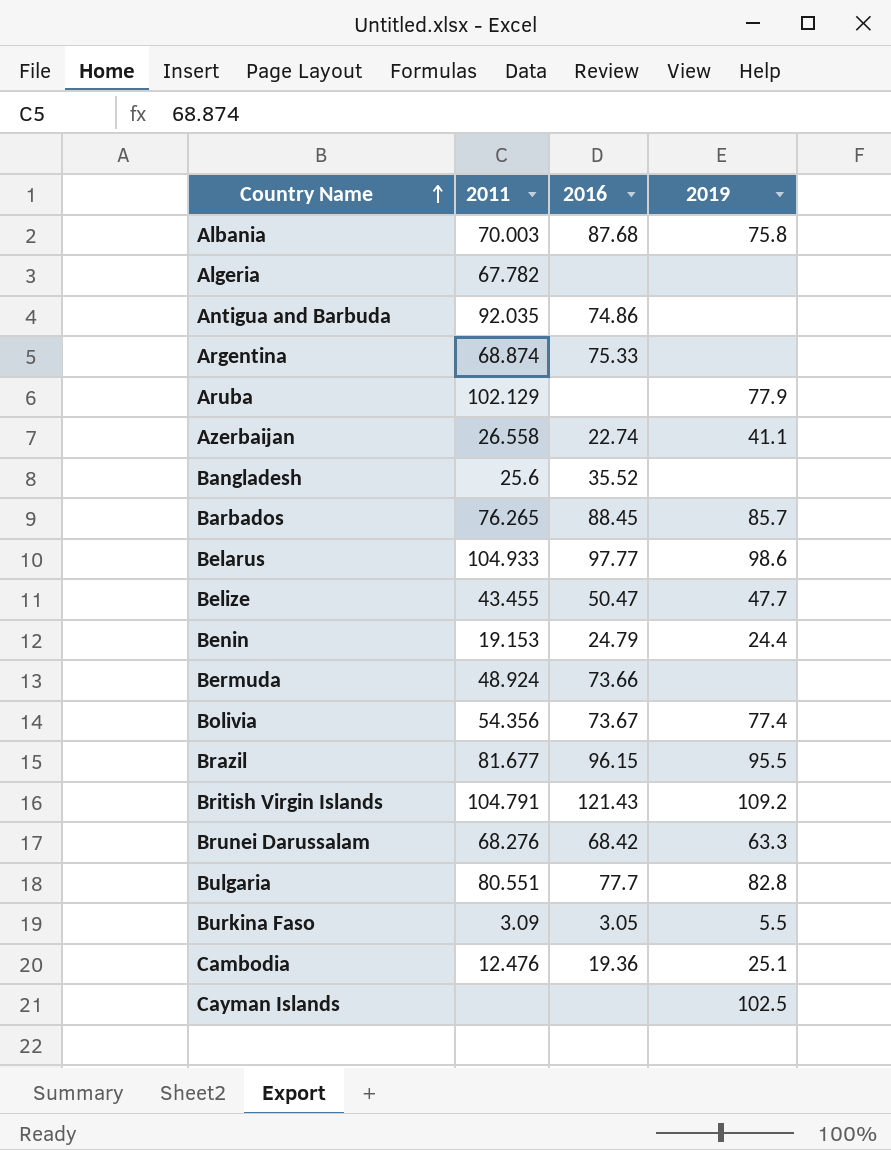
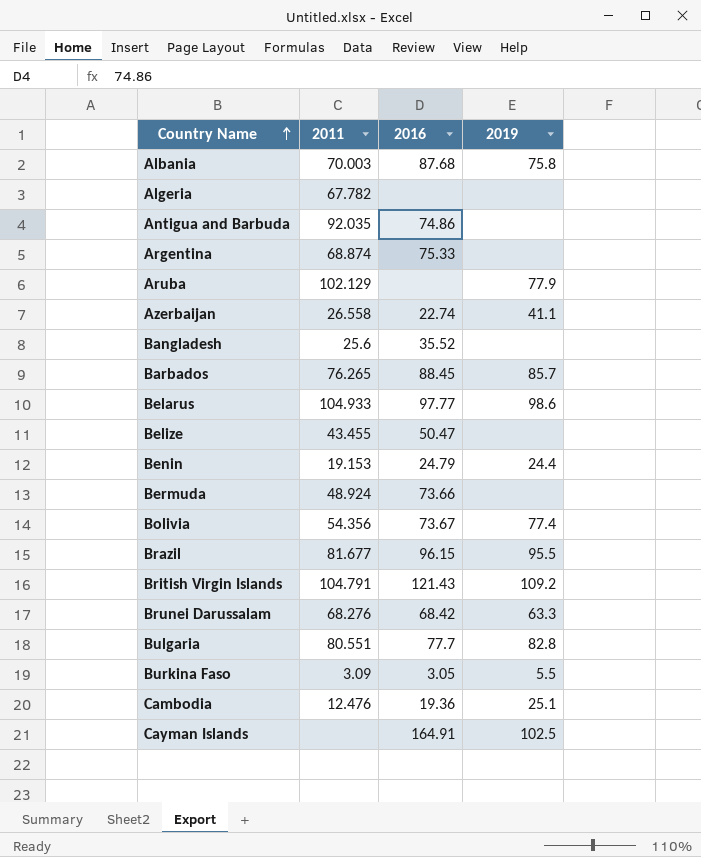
Belize | 2019: 47.7 -> none
Cayman Islands | 2016: none -> 164.91

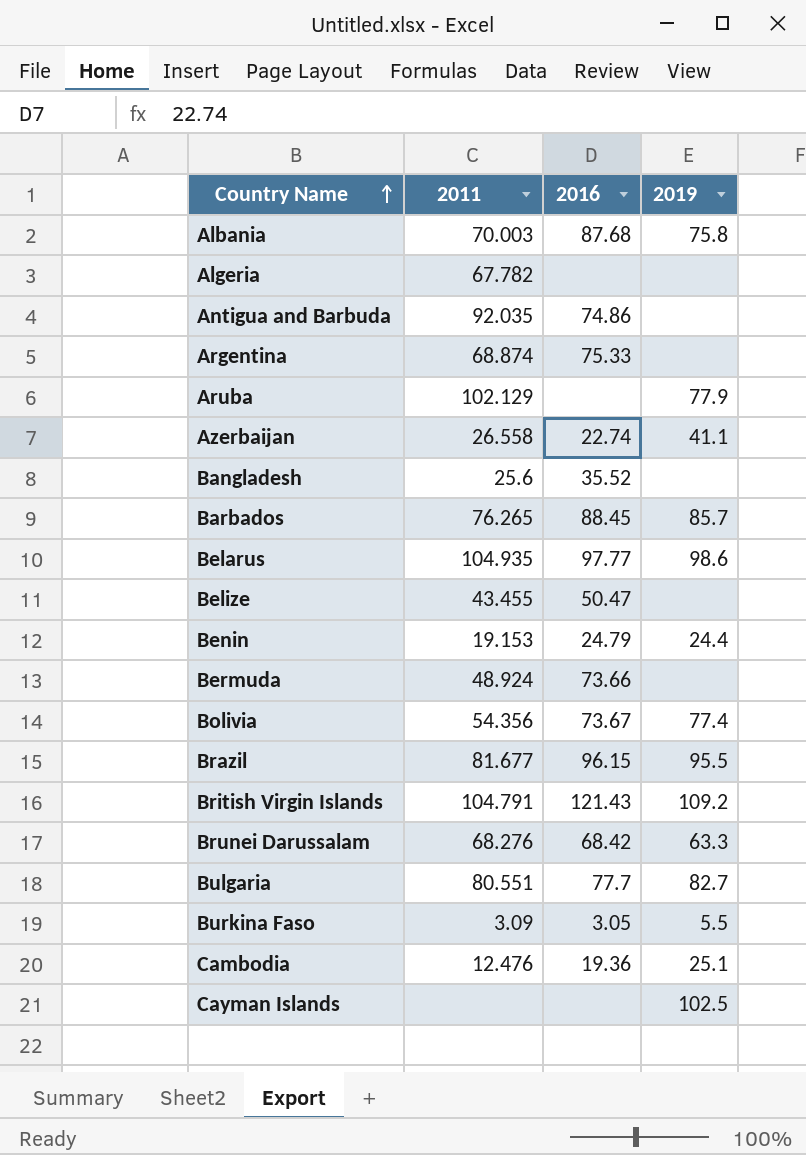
Belarus | 2011: 104.933 -> 104.935
Bulgaria | 2019: 82.8 -> 82.7
Cayman Islands | 2016: 164.91 -> none

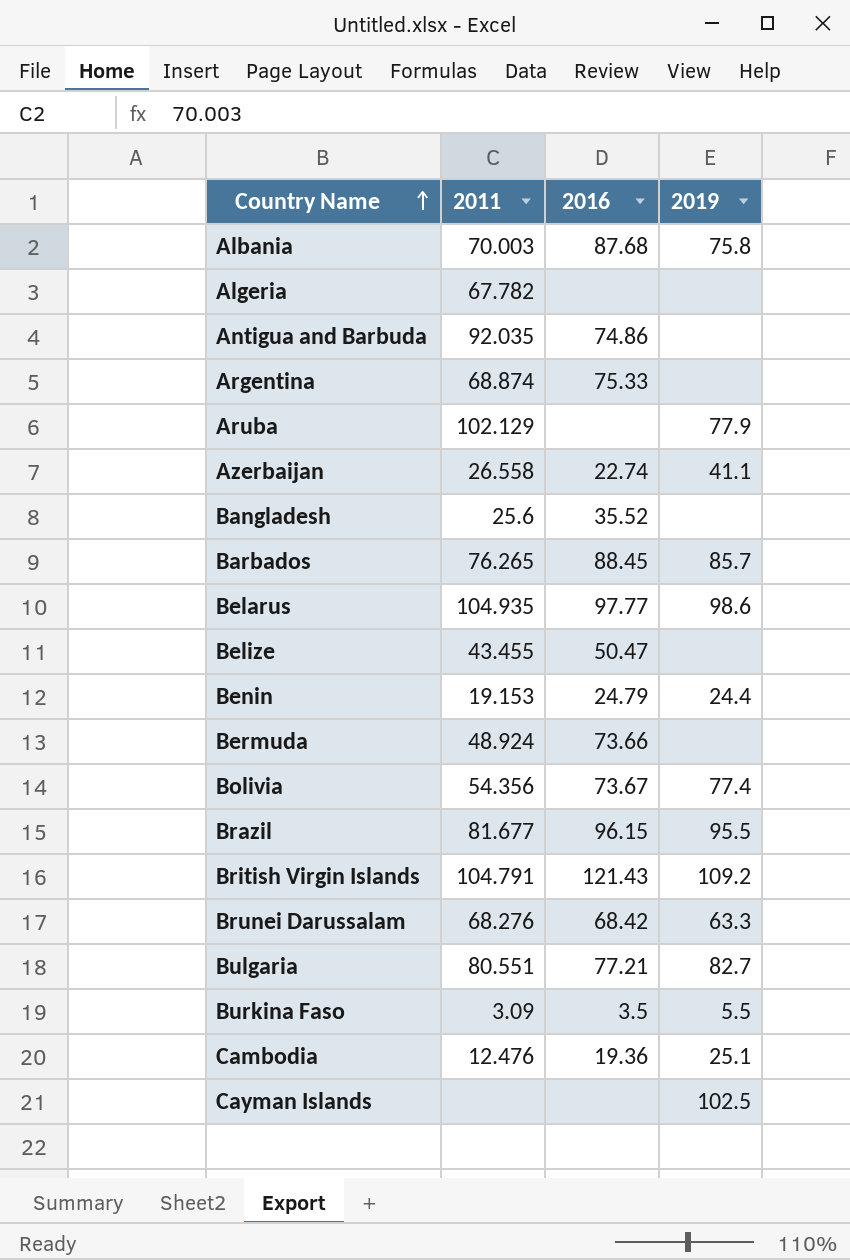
Bulgaria | 2016: 77.7 -> 77.21
Burkina Faso | 2016: 3.05 -> 3.5

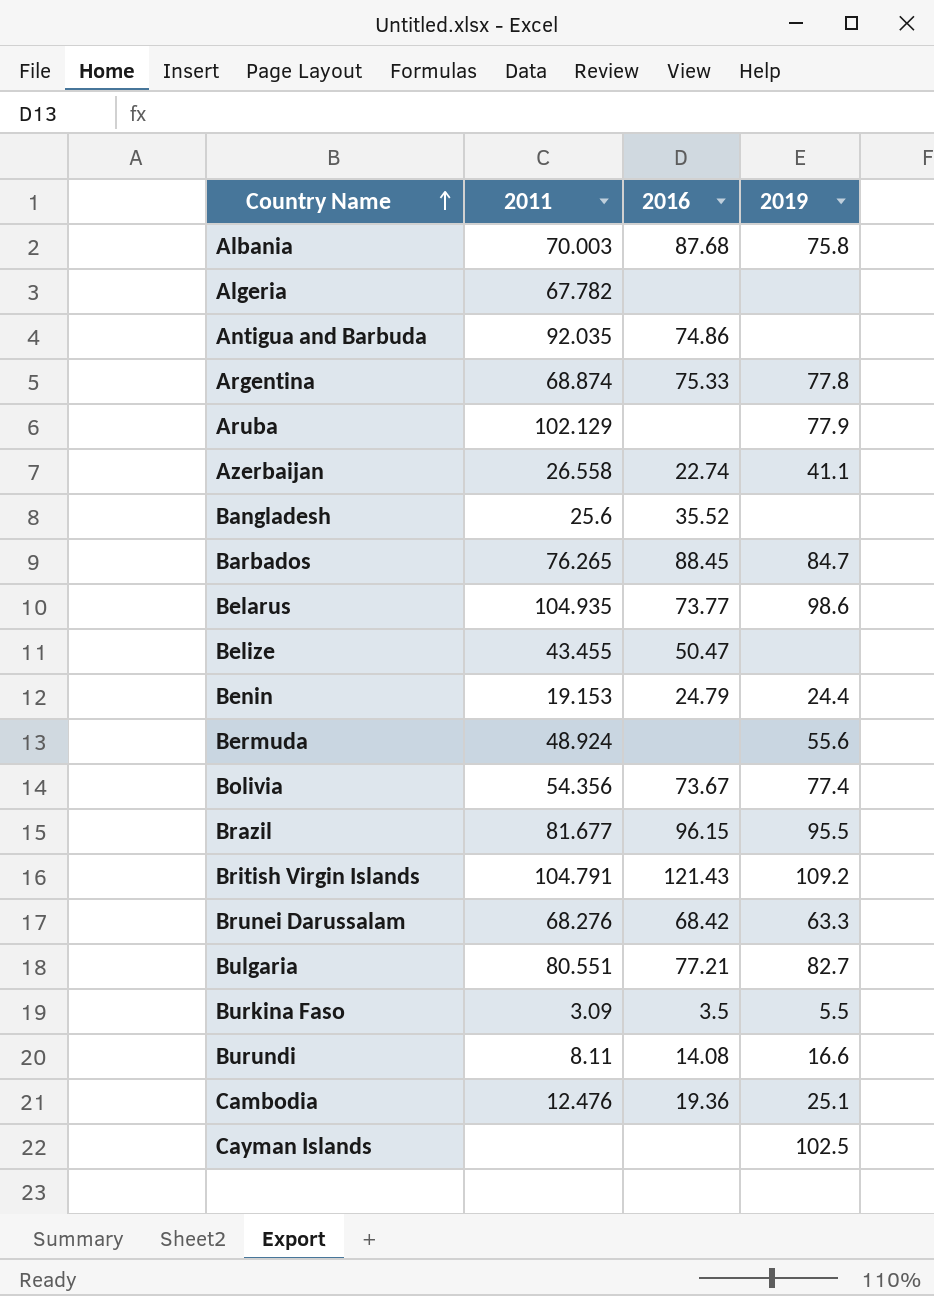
Argentina | 2019: none -> 77.8
Barbados | 2019: 85.7 -> 84.7
Belarus | 2016: 97.77 -> 73.77
Bermuda | 2016: 73.66 -> none
Bermuda | 2019: none -> 55.6
row Burundi: none -> 8.11 | 14.08 | 16.6

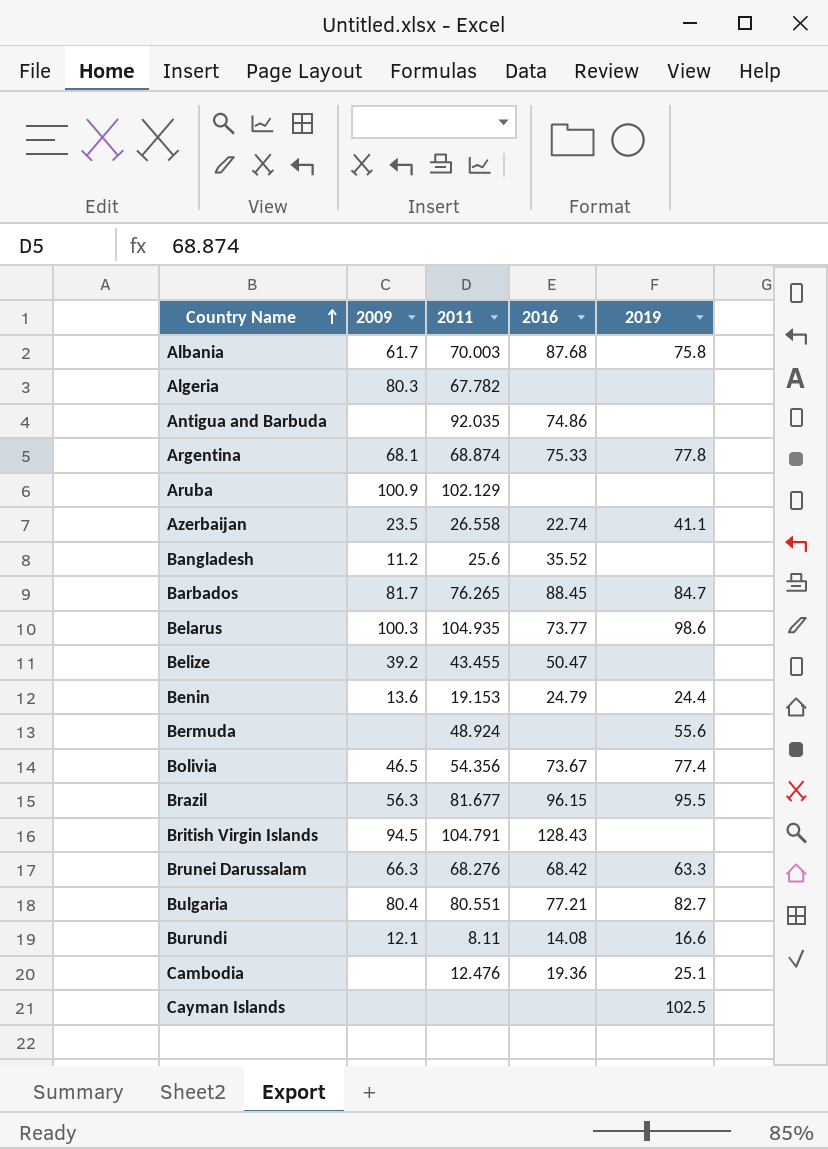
column 2009 | position: none -> 2
row Burkina Faso: 3.09 | 3.5 | 5.5 -> none
Aruba | 2019: 77.9 -> none
British Virgin Islands | 2016: 121.43 -> 128.43
British Virgin Islands | 2019: 109.2 -> none

